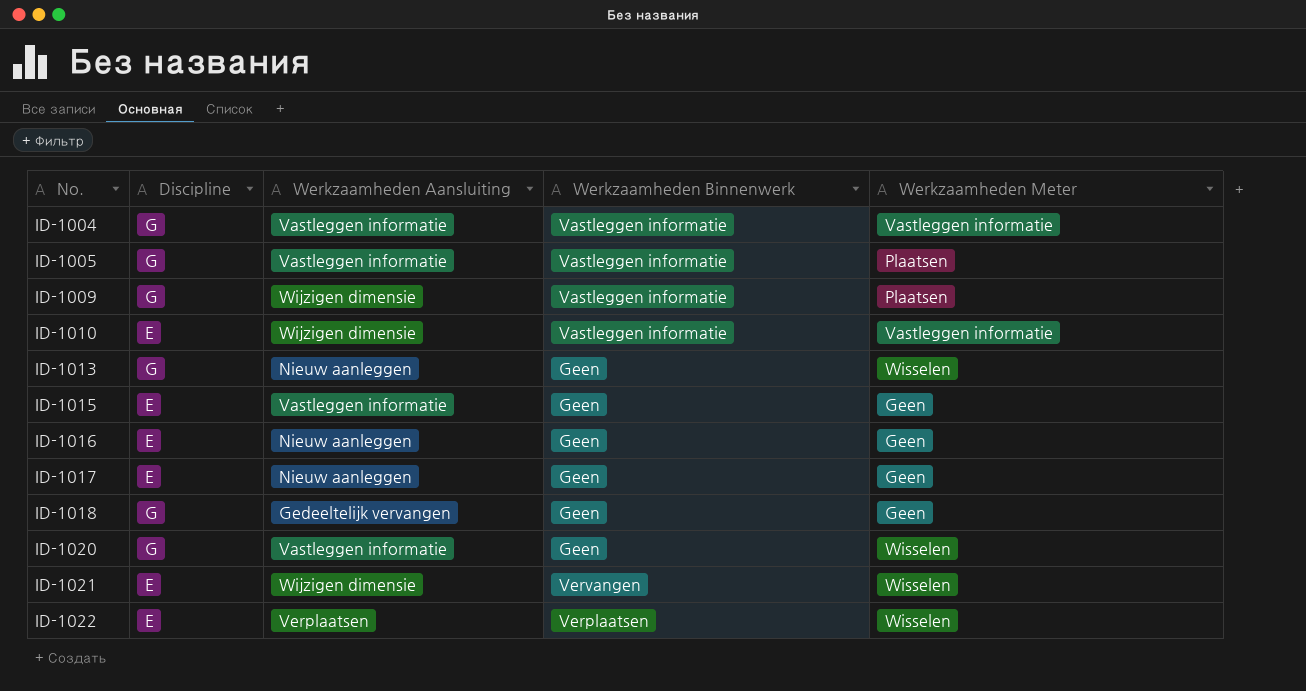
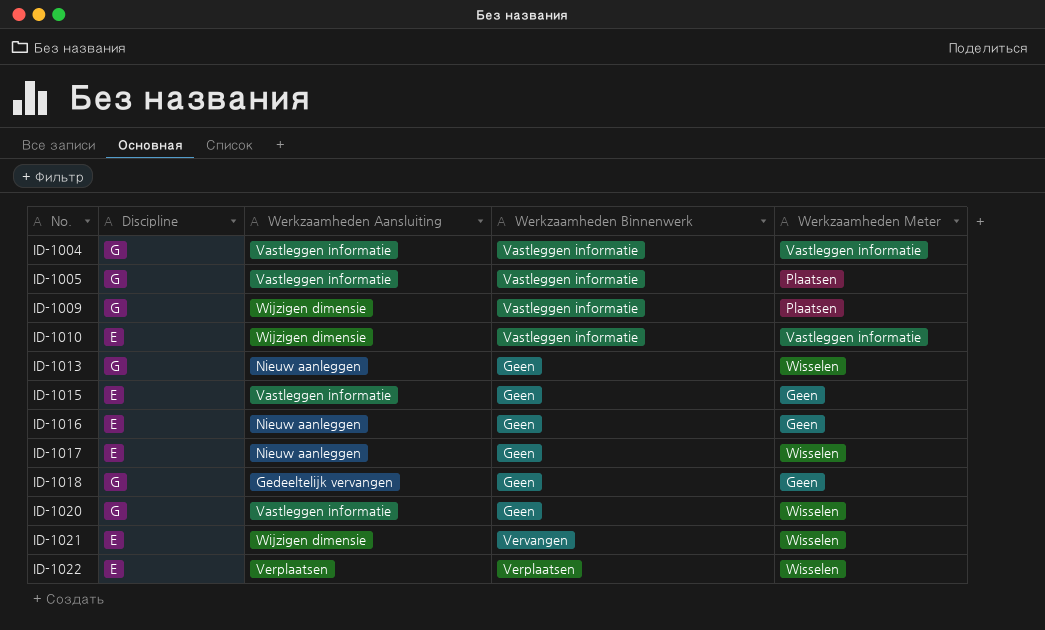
ID-1017 | Werkzaamheden Meter: Geen -> Wisselen

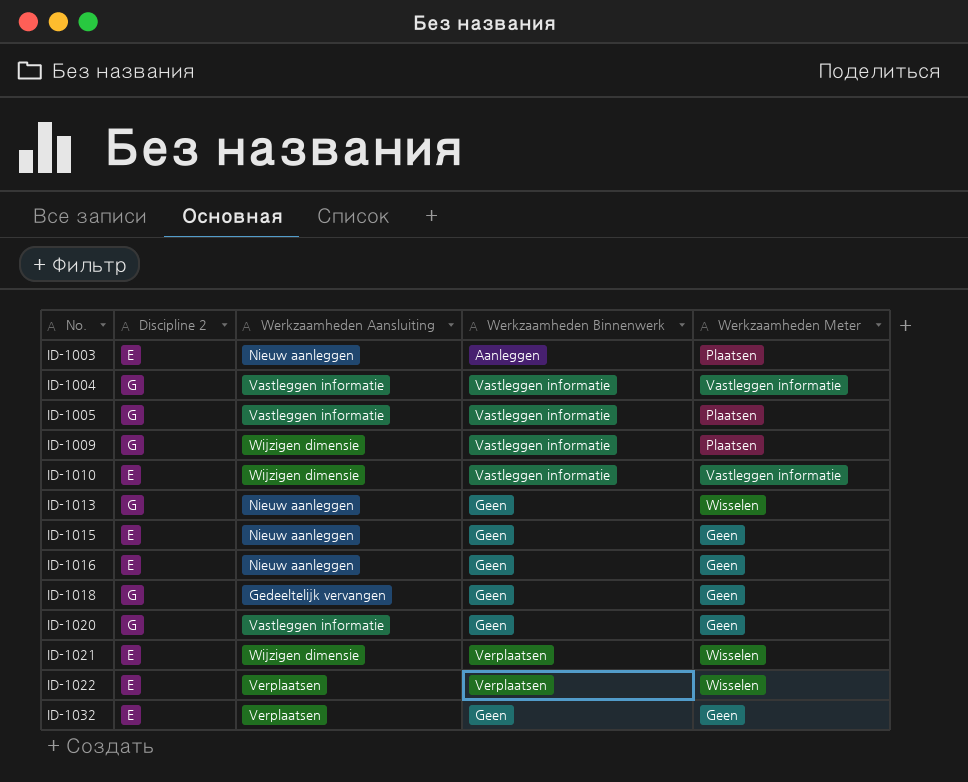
column name: Discipline -> Discipline 2
row ID-1017: E | Nieuw aanleggen | Geen | Wisselen -> none
row ID-1003: none -> E | Nieuw aanleggen | Aanleggen | Plaatsen
ID-1015 | Werkzaamheden Aansluiting: Vastleggen informatie -> Nieuw aanleggen
ID-1020 | Werkzaamheden Meter: Wisselen -> Geen
ID-1021 | Werkzaamheden Binnenwerk: Vervangen -> Verplaatsen
row ID-1032: none -> E | Verplaatsen | Geen | Geen

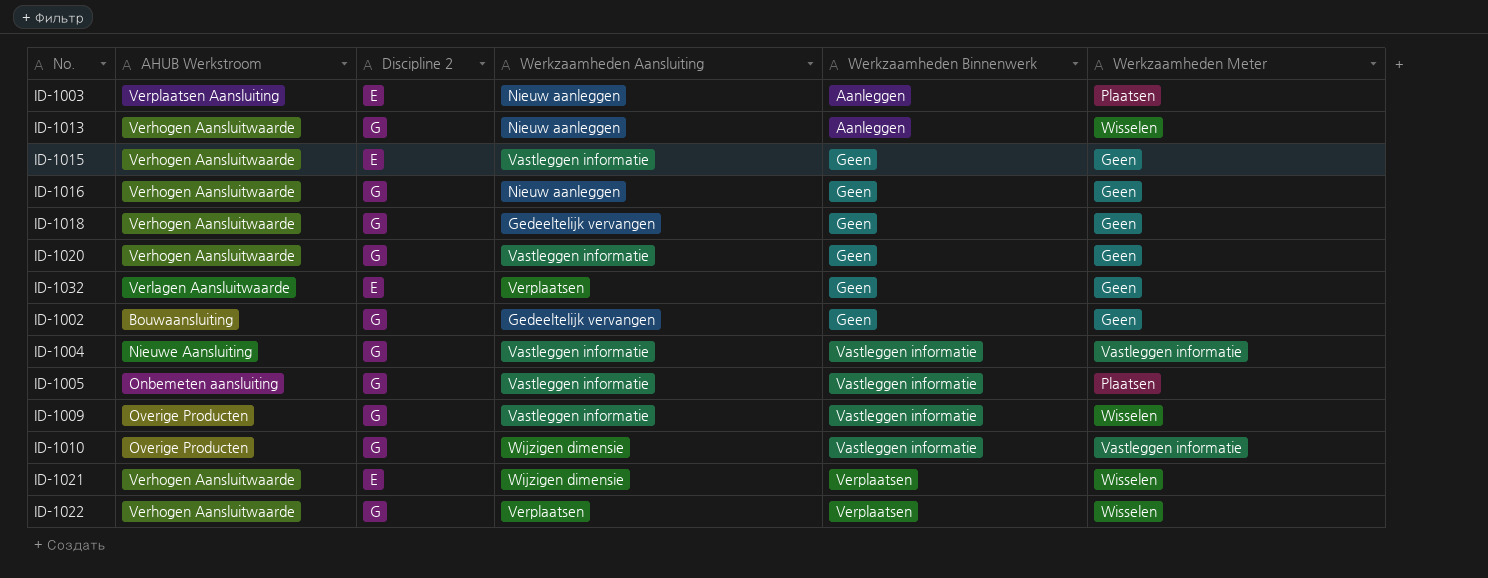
row order: No. ascending -> Werkzaamheden Binnenwerk ascending
column AHUB Werkstroom | position: none -> 2
ID-1013 | Werkzaamheden Binnenwerk: Geen -> Aanleggen
ID-1015 | Werkzaamheden Aansluiting: Nieuw aanleggen -> Vastleggen informatie
ID-1016 | Discipline 2: E -> G
row ID-1002: none -> Bouwaansluiting | G | Gedeeltelijk vervangen | Geen | Geen
ID-1009 | Werkzaamheden Aansluiting: Wijzigen dimensie -> Vastleggen informatie
ID-1009 | Werkzaamheden Meter: Plaatsen -> Wisselen
ID-1010 | Discipline 2: E -> G
ID-1022 | Discipline 2: E -> G

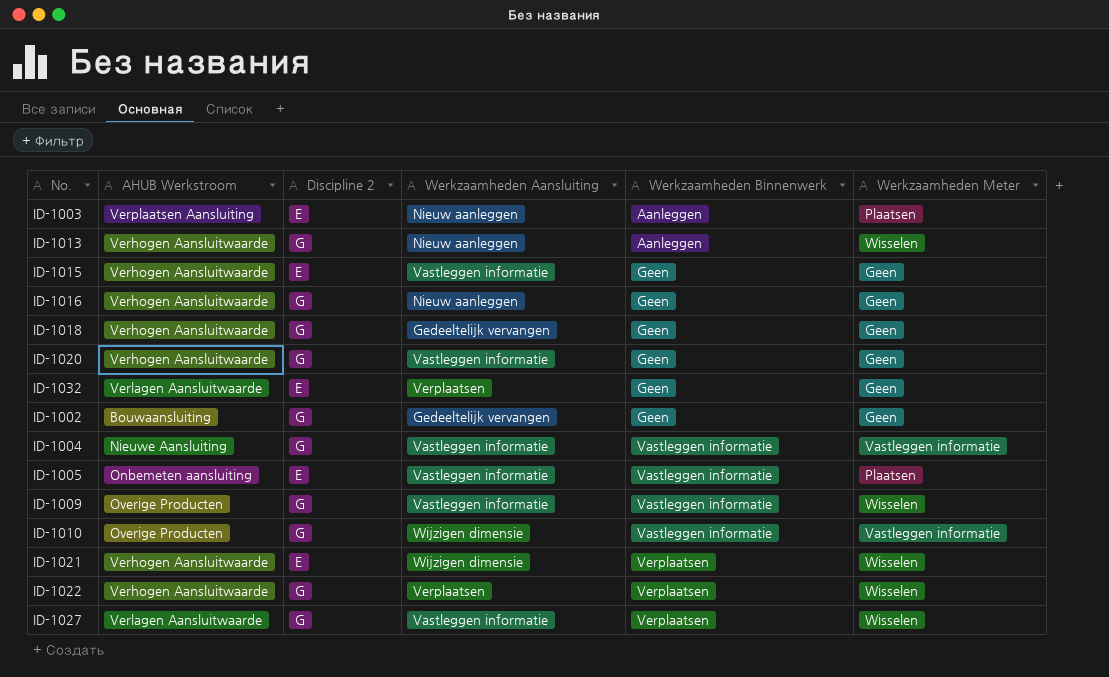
ID-1005 | Discipline 2: G -> E
row ID-1027: none -> Verlagen Aansluitwaarde | G | Vastleggen informatie | Verplaatsen | Wisselen

